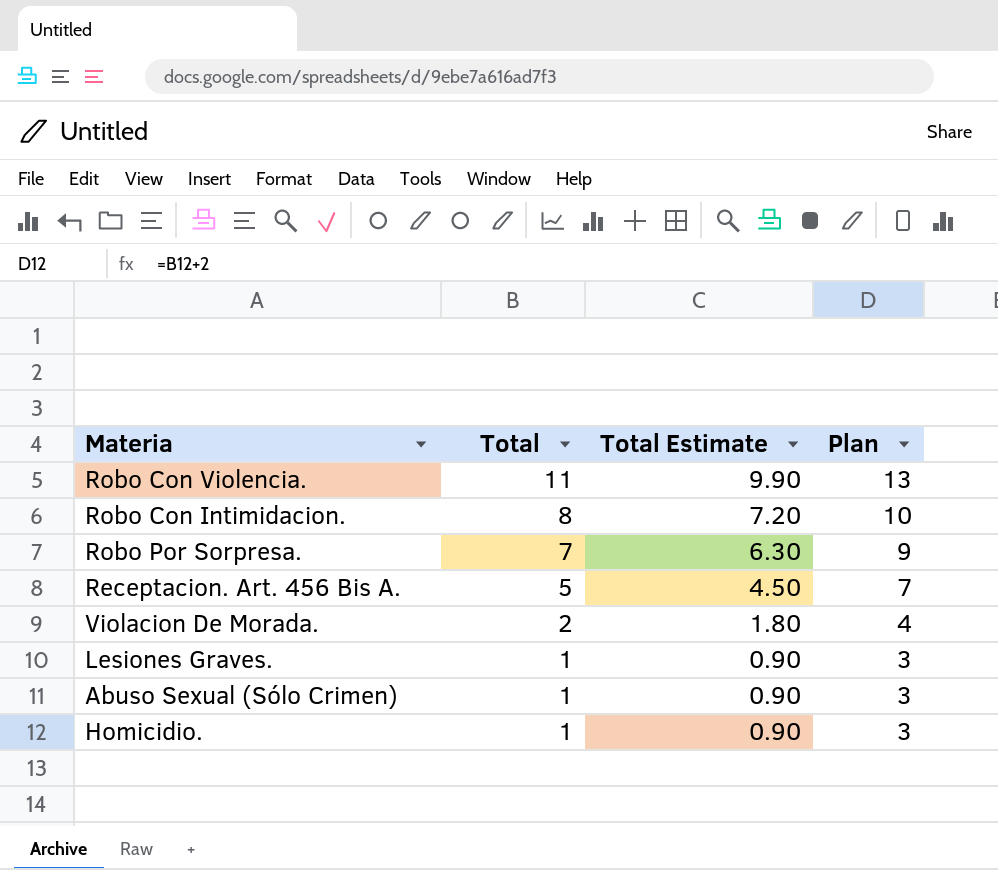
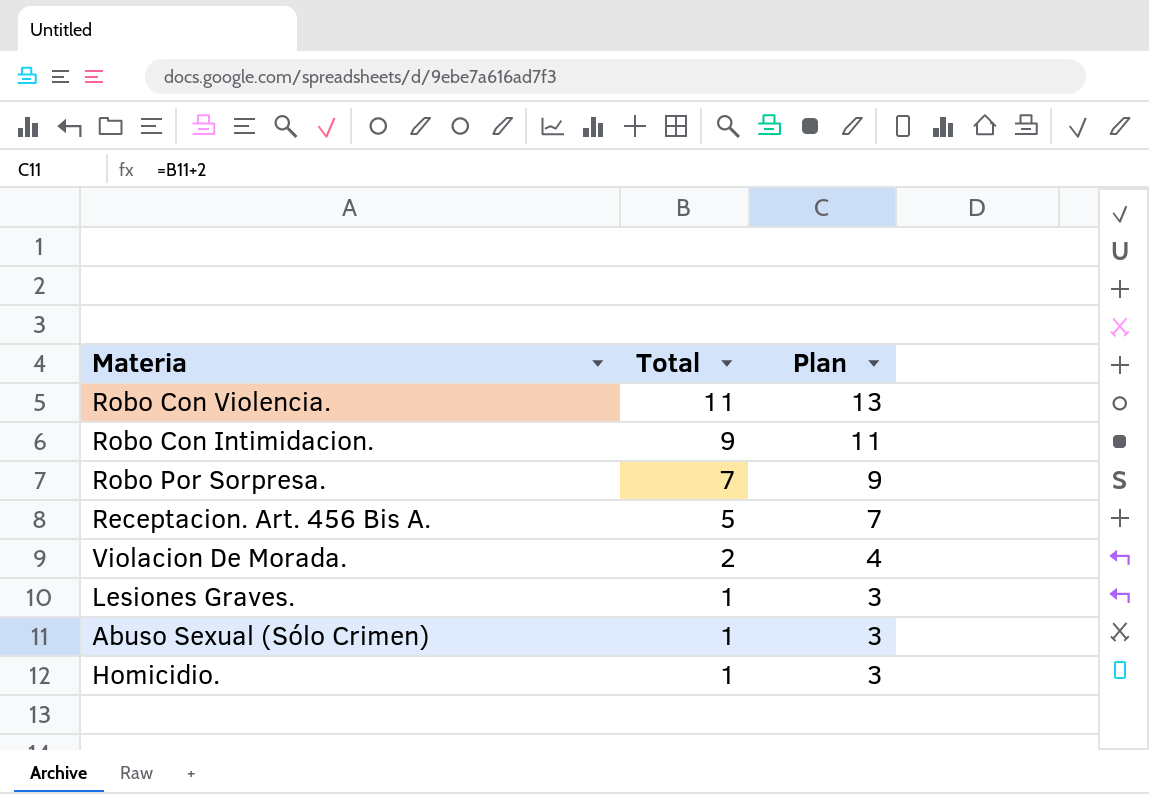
column Total Estimate | formula: [Total] * 0.9 -> none
Robo Con Intimidacion. | Total: 8 -> 9
Robo Con Intimidacion. | Plan: 10 -> 11

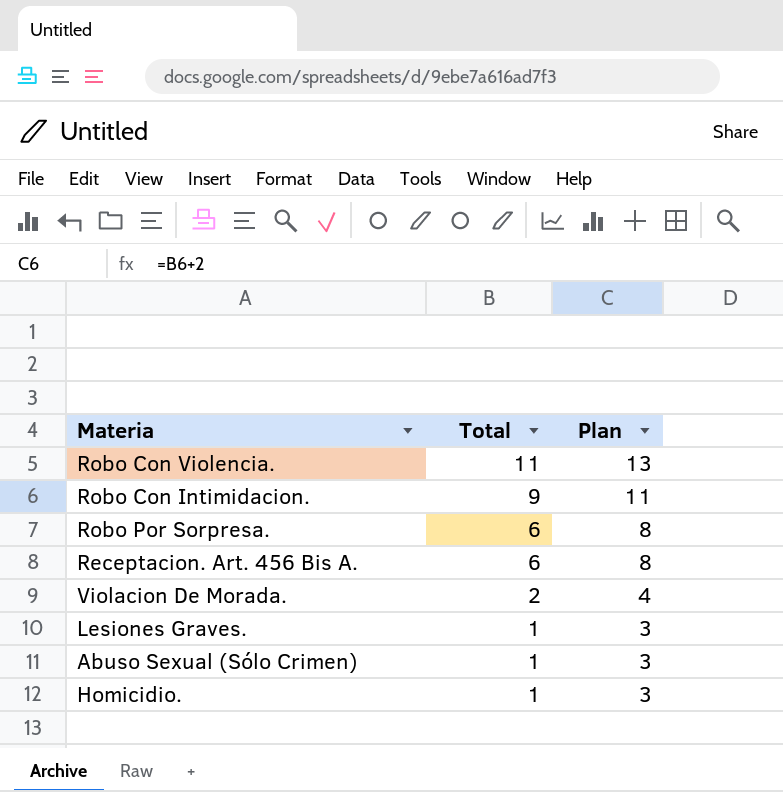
Robo Por Sorpresa. | Total: 7 -> 6
Robo Por Sorpresa. | Plan: 9 -> 8
Receptacion. Art. 456 Bis A. | Total: 5 -> 6
Receptacion. Art. 456 Bis A. | Plan: 7 -> 8

